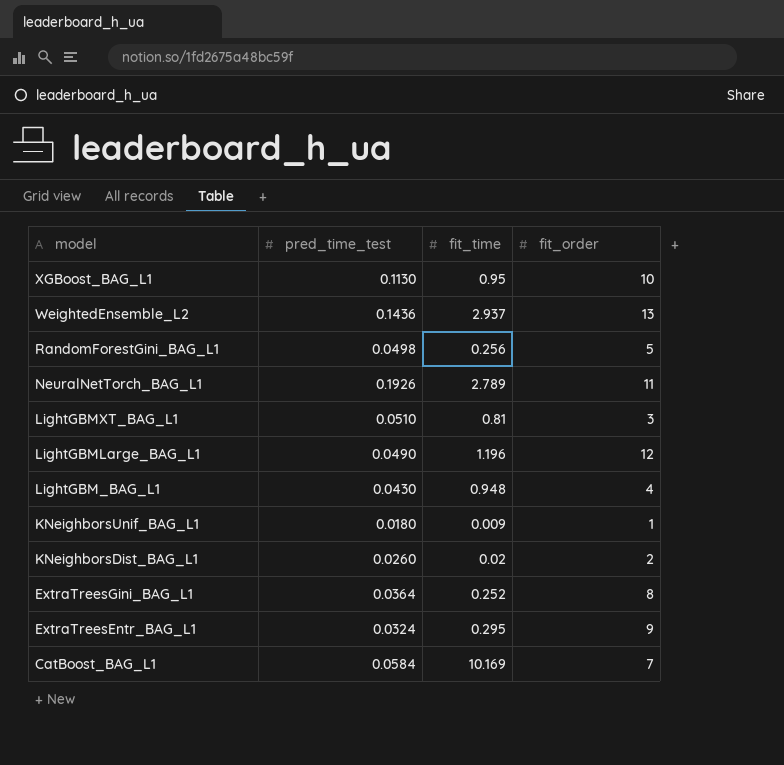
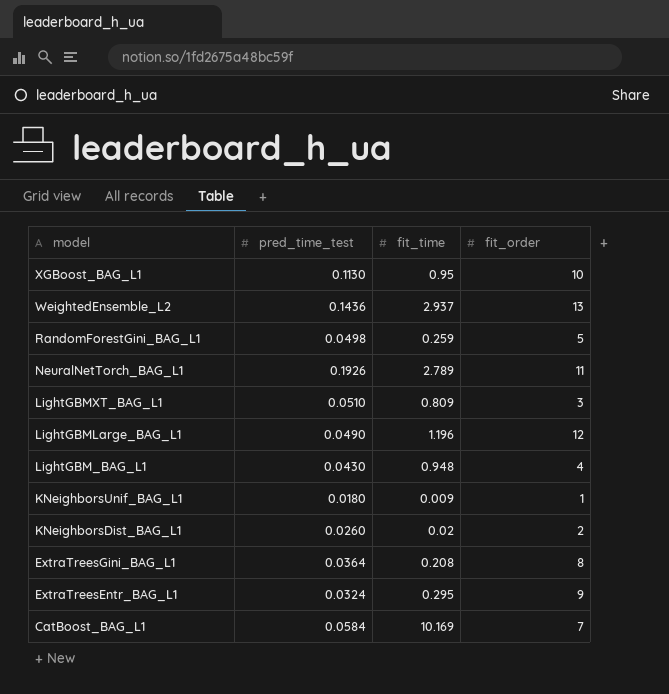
RandomForestGini_BAG_L1 | fit_time: 0.256 -> 0.259
LightGBMXT_BAG_L1 | fit_time: 0.81 -> 0.809
ExtraTreesGini_BAG_L1 | fit_time: 0.252 -> 0.208

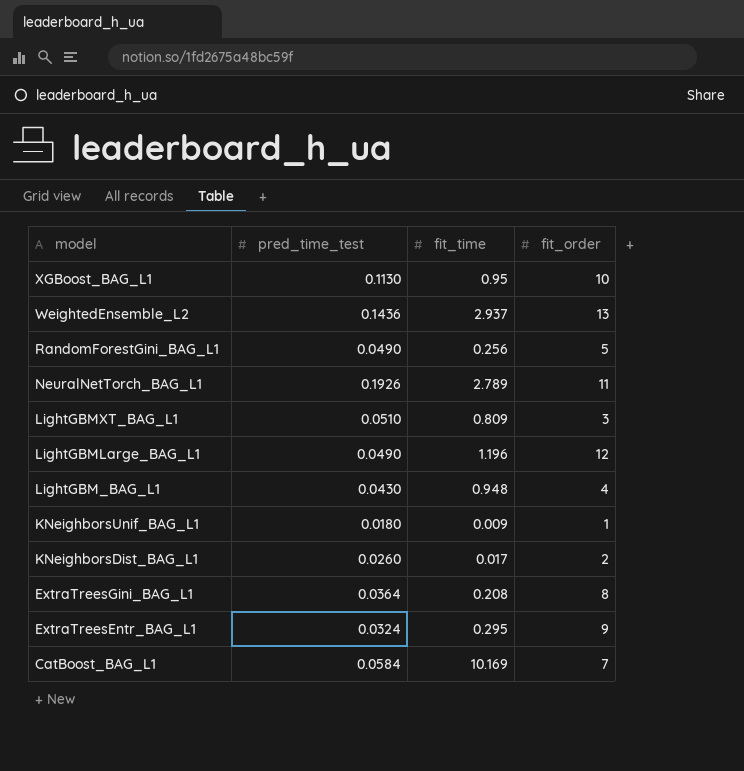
RandomForestGini_BAG_L1 | pred_time_test: 0.0498 -> 0.0490
RandomForestGini_BAG_L1 | fit_time: 0.259 -> 0.256
KNeighborsDist_BAG_L1 | fit_time: 0.02 -> 0.017

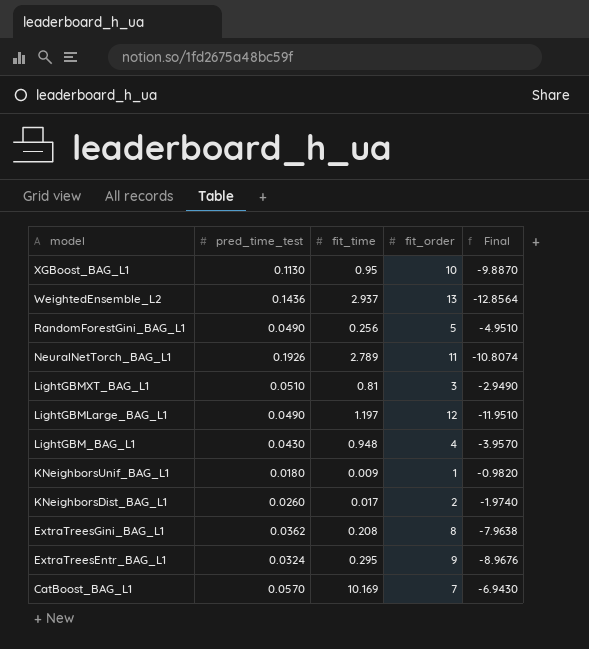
column Final | formula: none -> [pred_time_test] - [fit_order]
LightGBMXT_BAG_L1 | fit_time: 0.809 -> 0.81
LightGBMLarge_BAG_L1 | fit_time: 1.196 -> 1.197
ExtraTreesGini_BAG_L1 | pred_time_test: 0.0364 -> 0.0362
CatBoost_BAG_L1 | pred_time_test: 0.0584 -> 0.0570

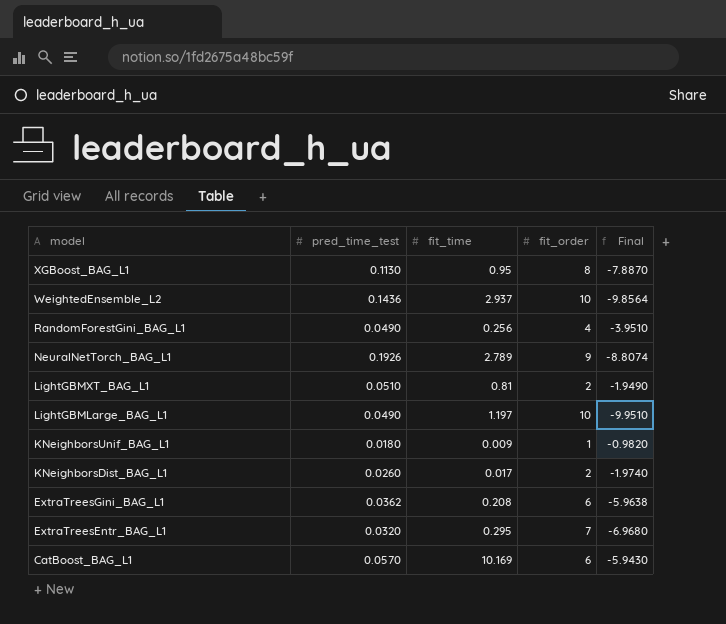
row LightGBM_BAG_L1: 0.0430 | 0.948 | 4 | -3.9570 -> none
XGBoost_BAG_L1 | fit_order: 10 -> 8
XGBoost_BAG_L1 | Final: -9.8870 -> -7.8870
WeightedEnsemble_L2 | fit_order: 13 -> 10
WeightedEnsemble_L2 | Final: -12.8564 -> -9.8564
RandomForestGini_BAG_L1 | fit_order: 5 -> 4
RandomForestGini_BAG_L1 | Final: -4.9510 -> -3.9510
NeuralNetTorch_BAG_L1 | fit_order: 11 -> 9
NeuralNetTorch_BAG_L1 | Final: -10.8074 -> -8.8074
LightGBMXT_BAG_L1 | fit_order: 3 -> 2
LightGBMXT_BAG_L1 | Final: -2.9490 -> -1.9490
LightGBMLarge_BAG_L1 | fit_order: 12 -> 10
LightGBMLarge_BAG_L1 | Final: -11.9510 -> -9.9510
ExtraTreesGini_BAG_L1 | fit_order: 8 -> 6
ExtraTreesGini_BAG_L1 | Final: -7.9638 -> -5.9638
ExtraTreesEntr_BAG_L1 | pred_time_test: 0.0324 -> 0.0320
ExtraTreesEntr_BAG_L1 | fit_order: 9 -> 7
ExtraTreesEntr_BAG_L1 | Final: -8.9676 -> -6.9680
CatBoost_BAG_L1 | fit_order: 7 -> 6
CatBoost_BAG_L1 | Final: -6.9430 -> -5.9430

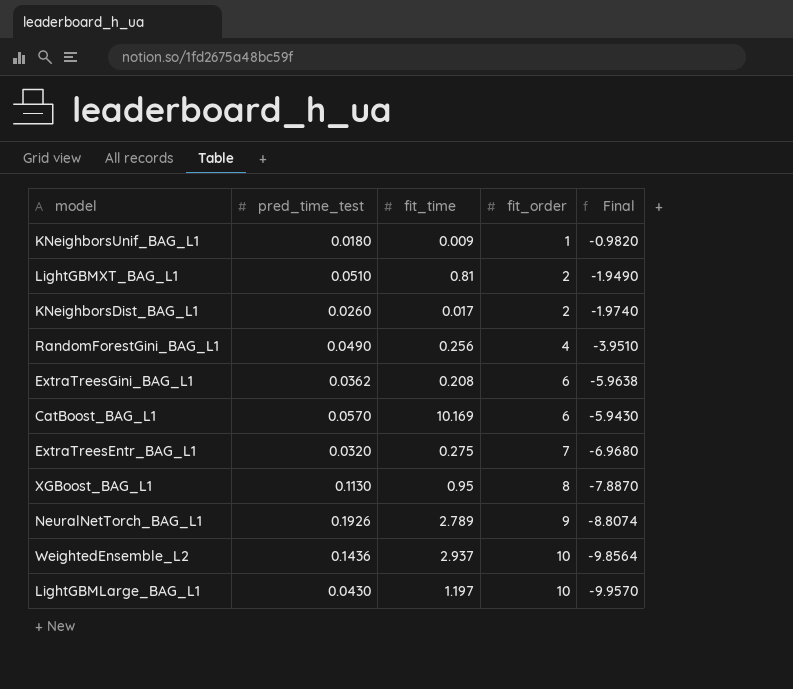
row order: model descending -> fit_order ascending
ExtraTreesEntr_BAG_L1 | fit_time: 0.295 -> 0.275
LightGBMLarge_BAG_L1 | pred_time_test: 0.0490 -> 0.0430
LightGBMLarge_BAG_L1 | Final: -9.9510 -> -9.9570

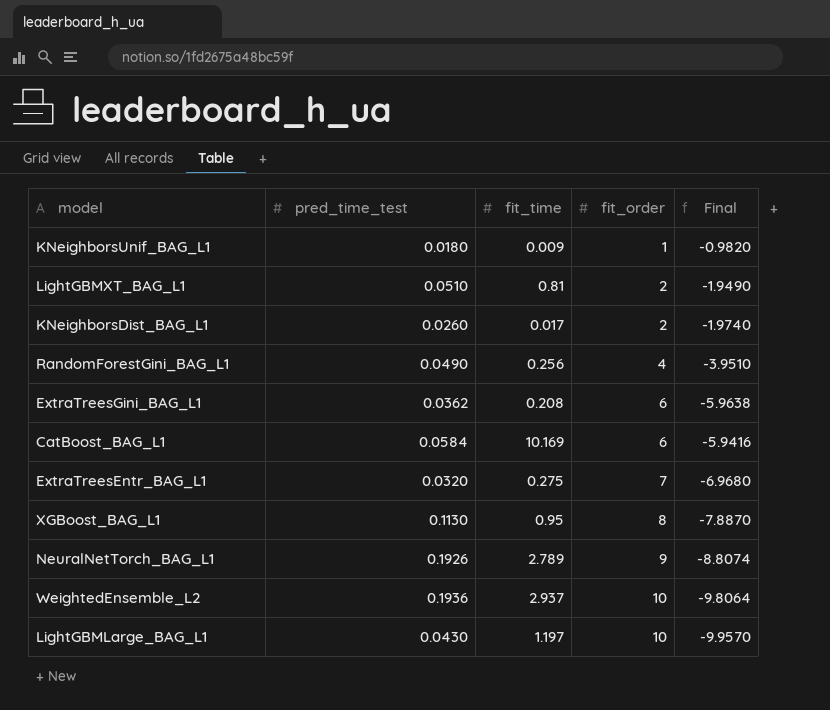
CatBoost_BAG_L1 | pred_time_test: 0.0570 -> 0.0584
CatBoost_BAG_L1 | Final: -5.9430 -> -5.9416
WeightedEnsemble_L2 | pred_time_test: 0.1436 -> 0.1936
WeightedEnsemble_L2 | Final: -9.8564 -> -9.8064

